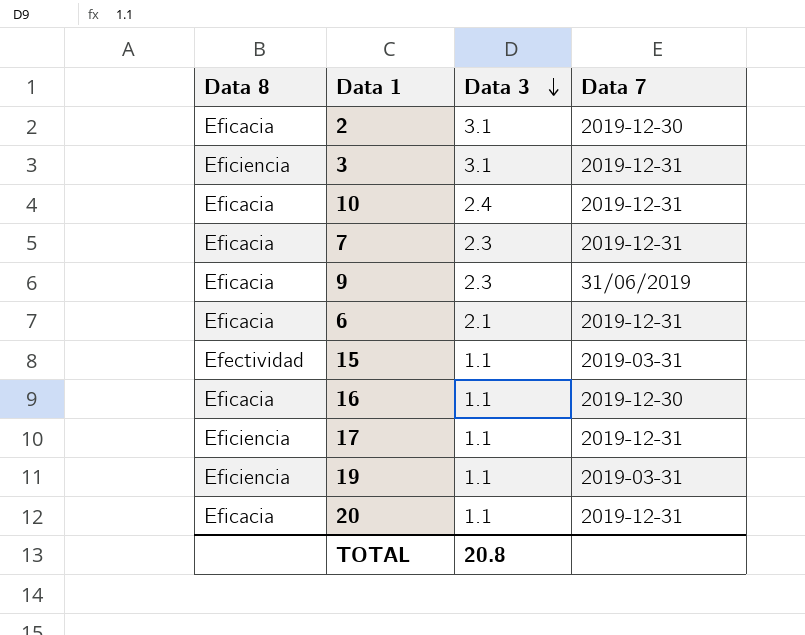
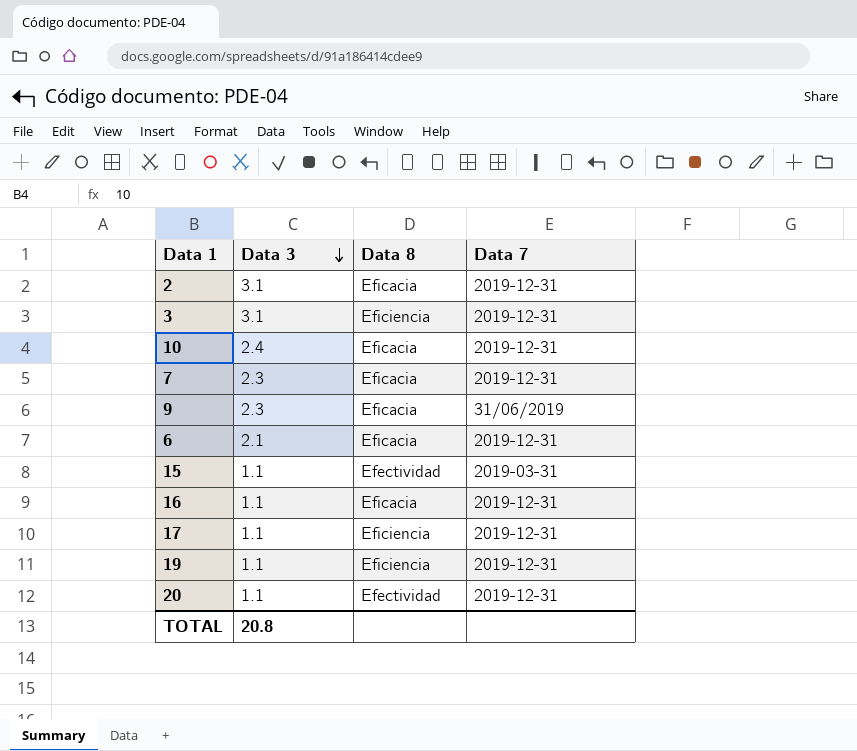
column Data 8 | position: 1 -> 3
2 | Data 7: 2019-12-30 -> 2019-12-31
16 | Data 7: 2019-12-30 -> 2019-12-31
19 | Data 7: 2019-03-31 -> 2019-12-31
20 | Data 8: Eficacia -> Efectividad

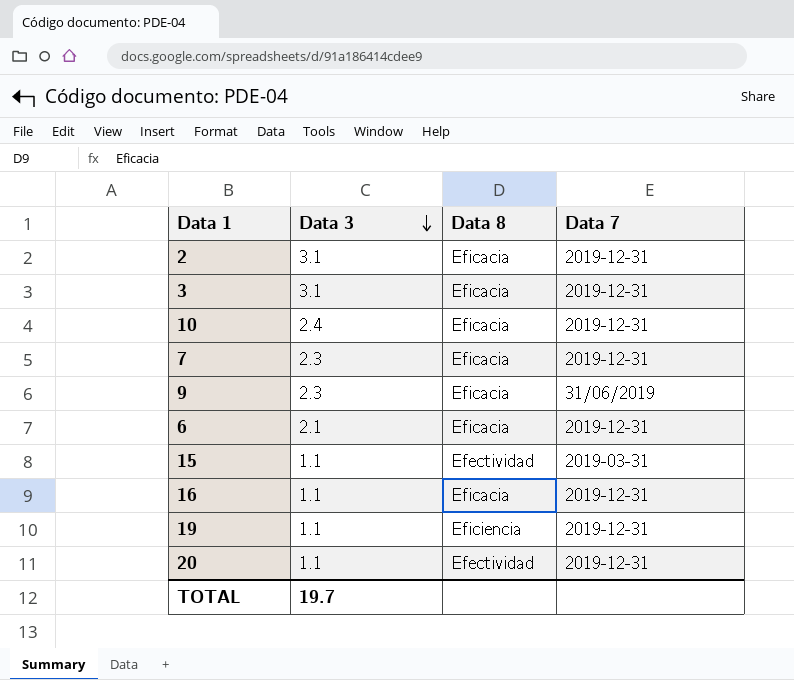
row 17: 1.1 | Eficiencia | 2019-12-31 -> none
3 | Data 8: Eficiencia -> Eficacia
TOTAL | Data 3: 20.8 -> 19.7

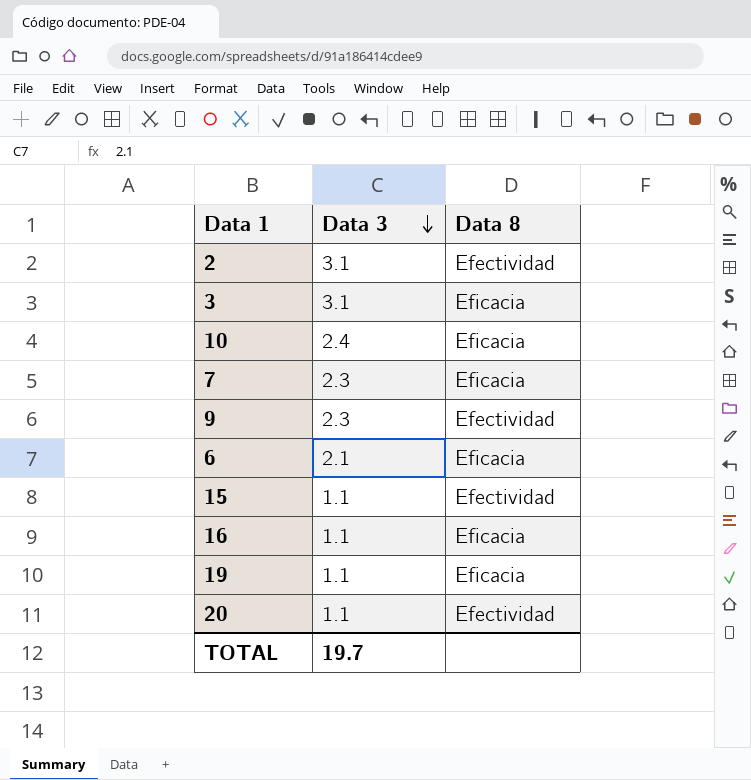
column Data 7 | position: 4 -> none
2 | Data 8: Eficacia -> Efectividad
9 | Data 8: Eficacia -> Efectividad
19 | Data 8: Eficiencia -> Eficacia

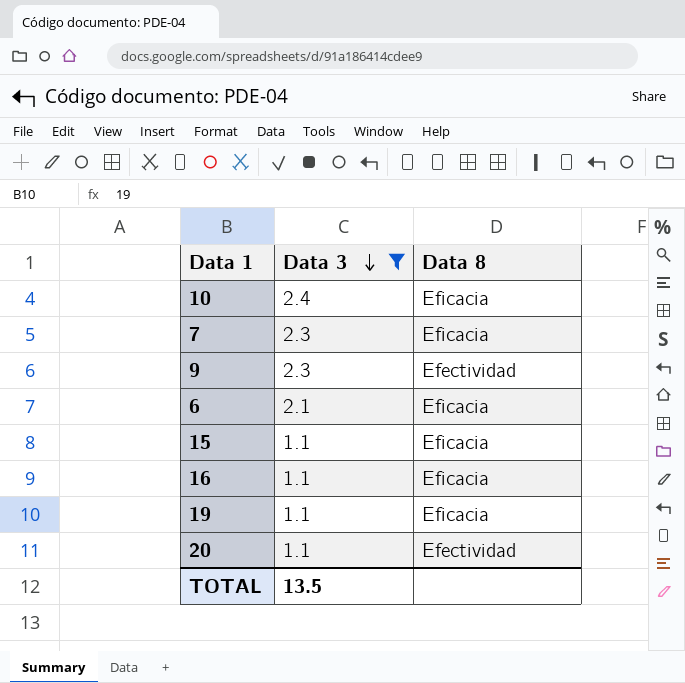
filter: none -> Data 3 != 3.1
15 | Data 8: Efectividad -> Eficacia
TOTAL | Data 3: 19.7 -> 13.5

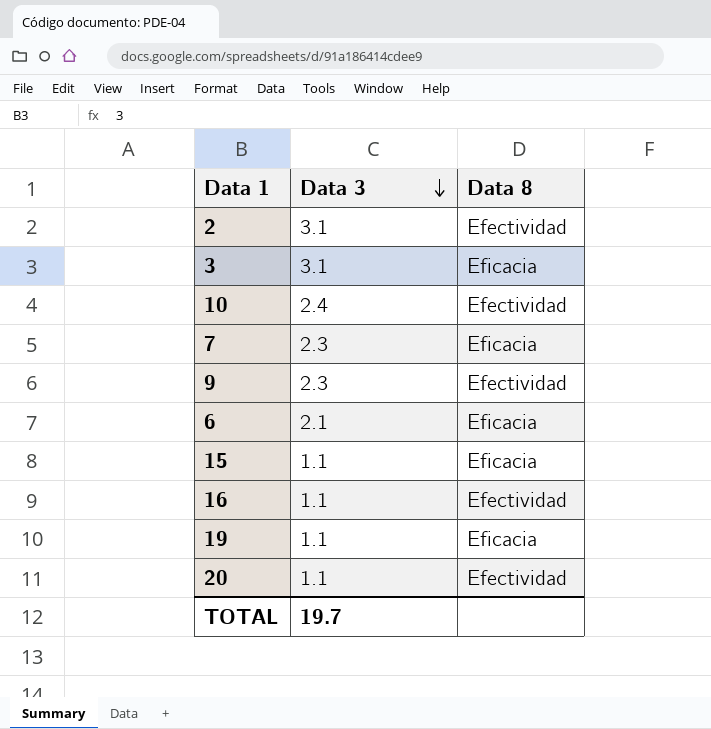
filter: Data 3 != 3.1 -> none
10 | Data 8: Eficacia -> Efectividad
16 | Data 8: Eficacia -> Efectividad
TOTAL | Data 3: 13.5 -> 19.7

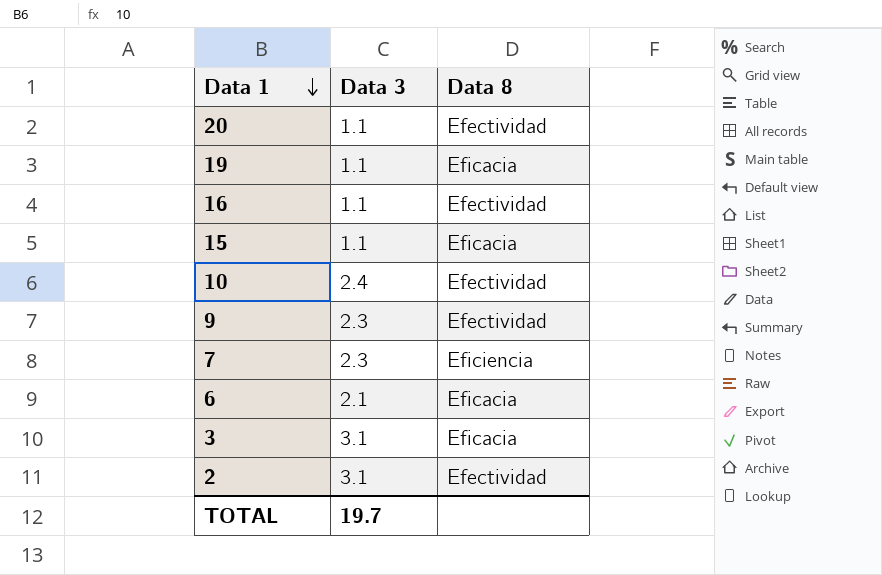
row order: Data 3 descending -> Data 1 descending
7 | Data 8: Eficacia -> Eficiencia

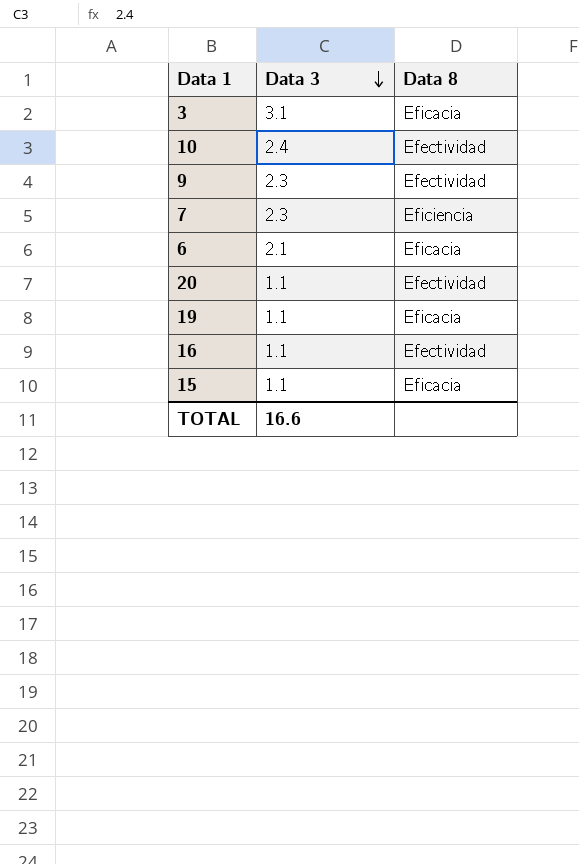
row order: Data 1 descending -> Data 3 descending
row 2: 3.1 | Efectividad -> none
TOTAL | Data 3: 19.7 -> 16.6

